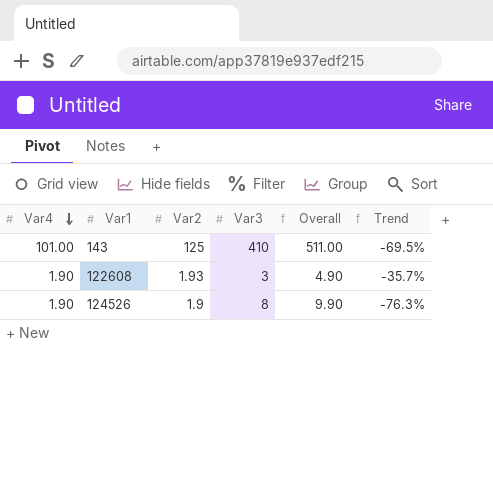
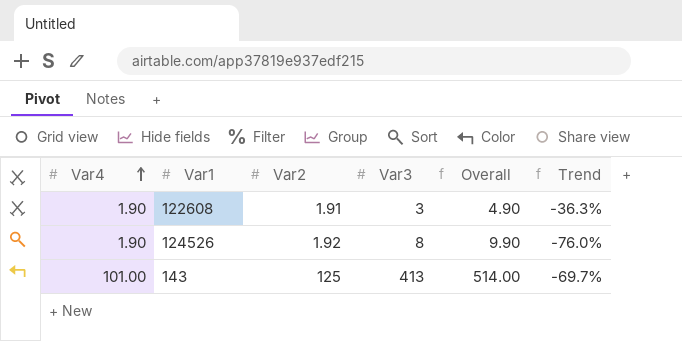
row order: Var4 descending -> Var4 ascending
122608 | Var2: 1.93 -> 1.91
122608 | Trend: -35.7% -> -36.3%
124526 | Var2: 1.9 -> 1.92
124526 | Trend: -76.3% -> -76.0%
143 | Var3: 410 -> 413
143 | Overall: 511.00 -> 514.00
143 | Trend: -69.5% -> -69.7%

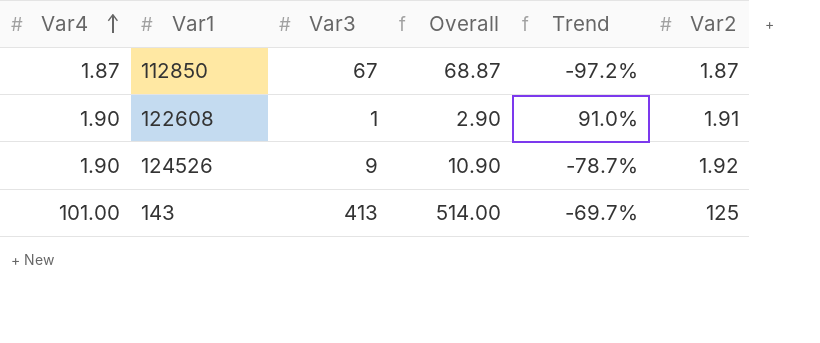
column Var2 | position: 3 -> 6
row 112850: none -> 1.87 | 67 | 68.87 | -97.2% | 1.87
122608 | Var3: 3 -> 1
122608 | Overall: 4.90 -> 2.90
122608 | Trend: -36.3% -> 91.0%
124526 | Var3: 8 -> 9
124526 | Overall: 9.90 -> 10.90
124526 | Trend: -76.0% -> -78.7%

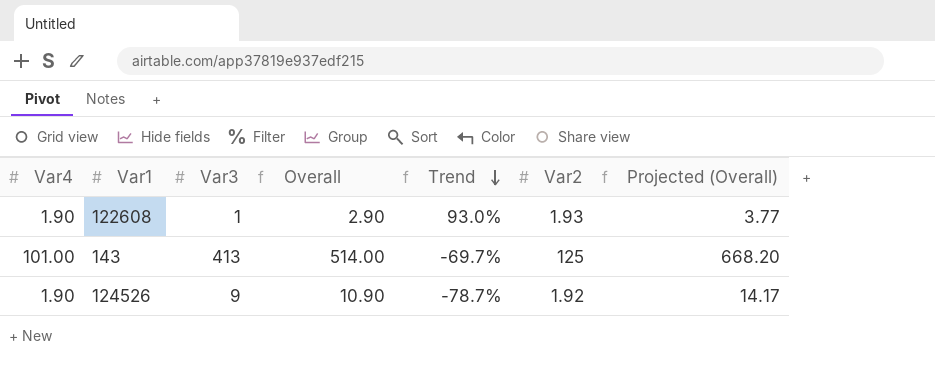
row order: Var4 ascending -> Trend descending
column Projected (Overall) | formula: none -> [Overall] * 1.3
row 112850: 1.87 | 67 | 68.87 | -97.2% | 1.87 -> none
122608 | Trend: 91.0% -> 93.0%
122608 | Var2: 1.91 -> 1.93

